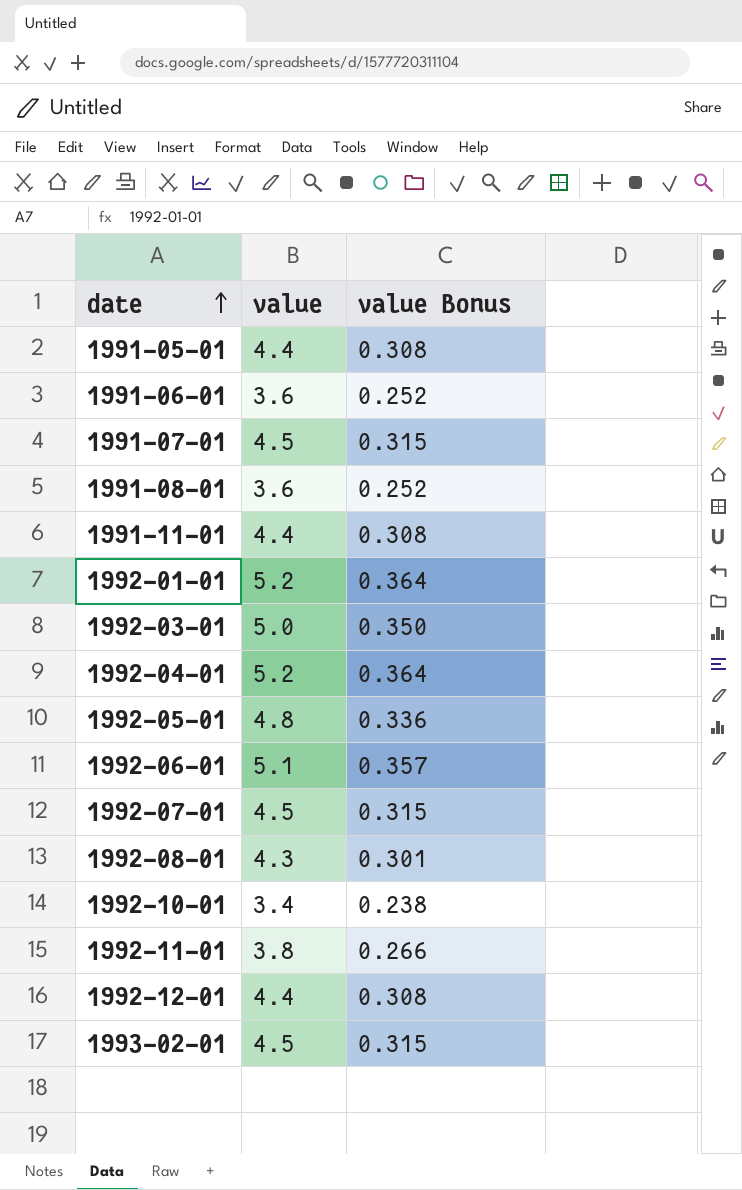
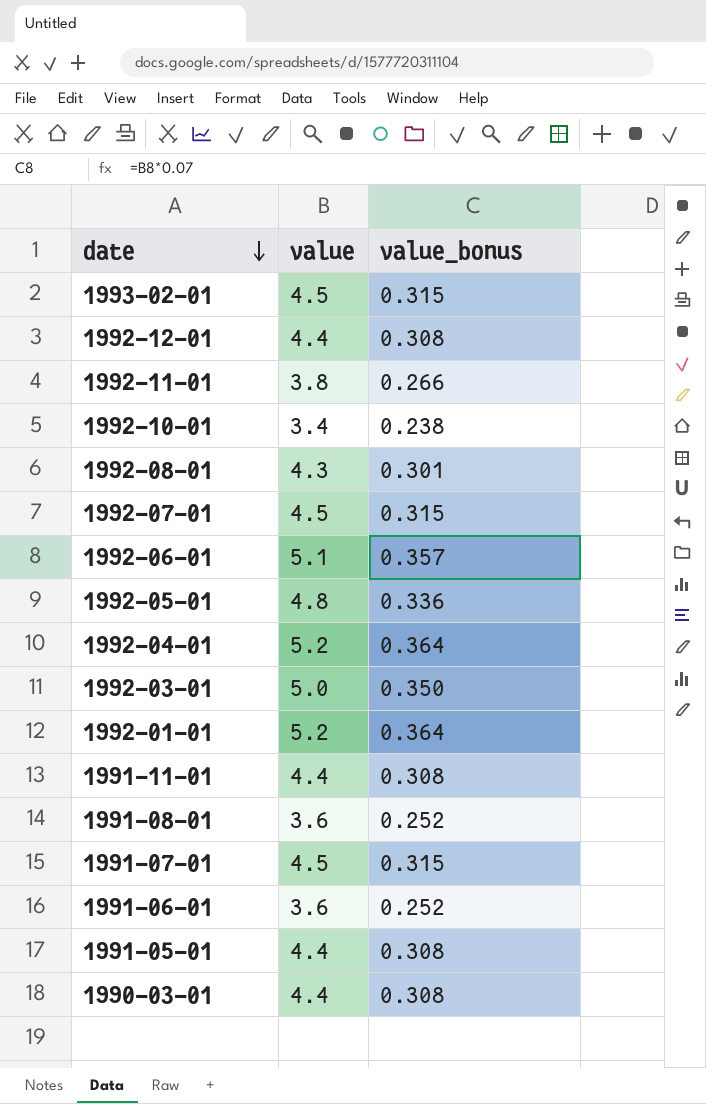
row order: date ascending -> date descending
column name: value Bonus -> value_bonus
row 1990-03-01: none -> 4.4 | 0.308

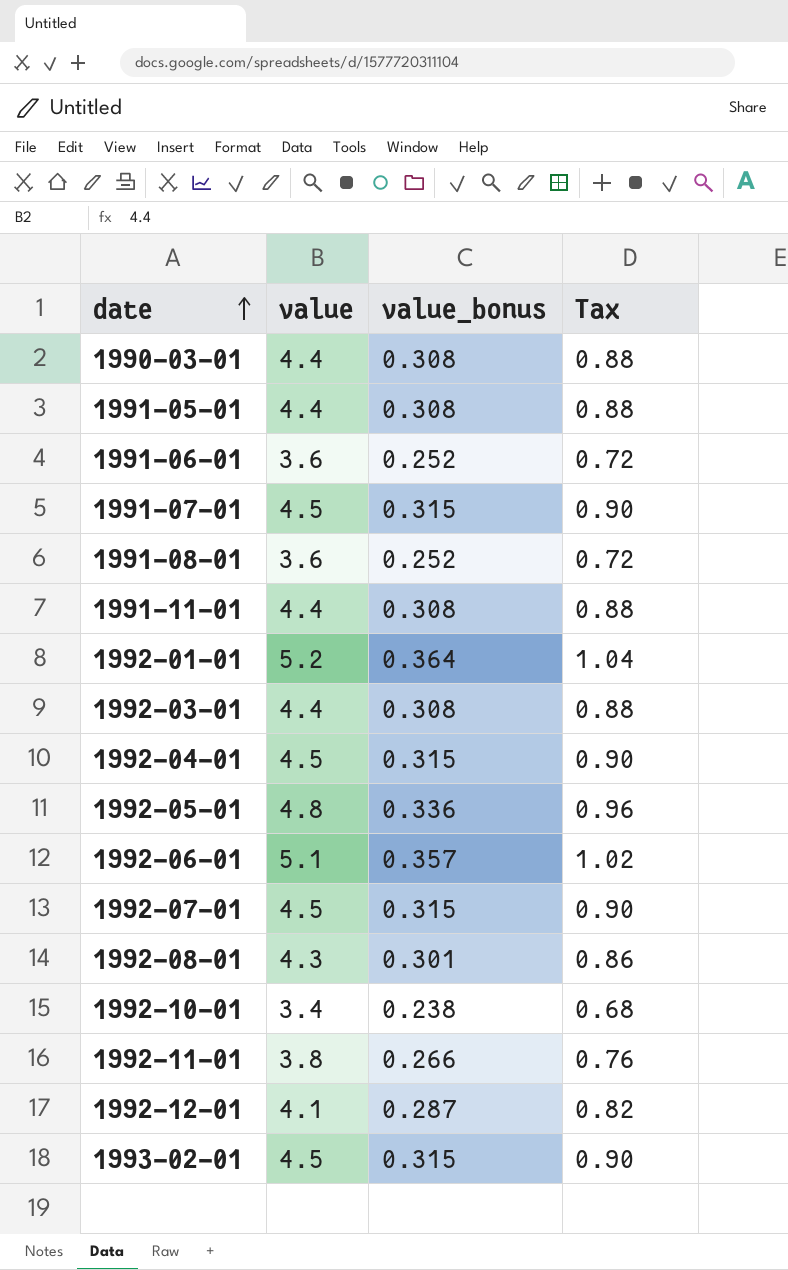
row order: date descending -> date ascending
column Tax | formula: none -> [value] * 0.2
1992-03-01 | value: 5.0 -> 4.4
1992-03-01 | value_bonus: 0.350 -> 0.308
1992-04-01 | value: 5.2 -> 4.5
1992-04-01 | value_bonus: 0.364 -> 0.315
1992-12-01 | value: 4.4 -> 4.1
1992-12-01 | value_bonus: 0.308 -> 0.287

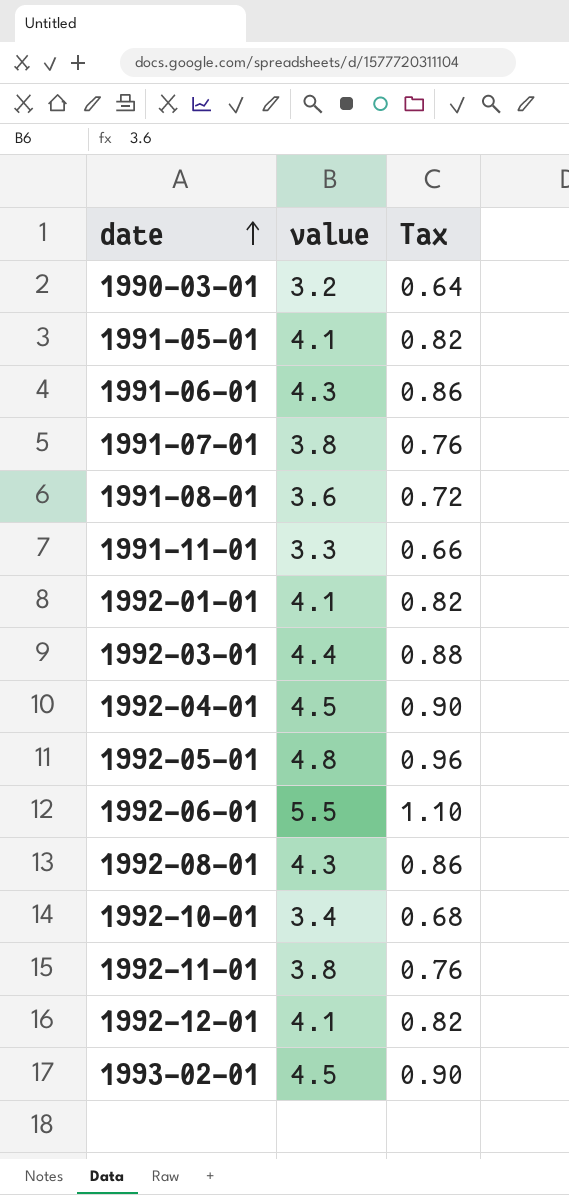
column value_bonus | formula: [value] * 0.07 -> none
row 1992-07-01: 4.5 | 0.315 | 0.90 -> none
1990-03-01 | value: 4.4 -> 3.2
1990-03-01 | Tax: 0.88 -> 0.64
1991-05-01 | value: 4.4 -> 4.1
1991-05-01 | Tax: 0.88 -> 0.82
1991-06-01 | value: 3.6 -> 4.3
1991-06-01 | Tax: 0.72 -> 0.86
1991-07-01 | value: 4.5 -> 3.8
1991-07-01 | Tax: 0.90 -> 0.76
1991-11-01 | value: 4.4 -> 3.3
1991-11-01 | Tax: 0.88 -> 0.66
1992-01-01 | value: 5.2 -> 4.1
1992-01-01 | Tax: 1.04 -> 0.82
1992-06-01 | value: 5.1 -> 5.5
1992-06-01 | Tax: 1.02 -> 1.10

